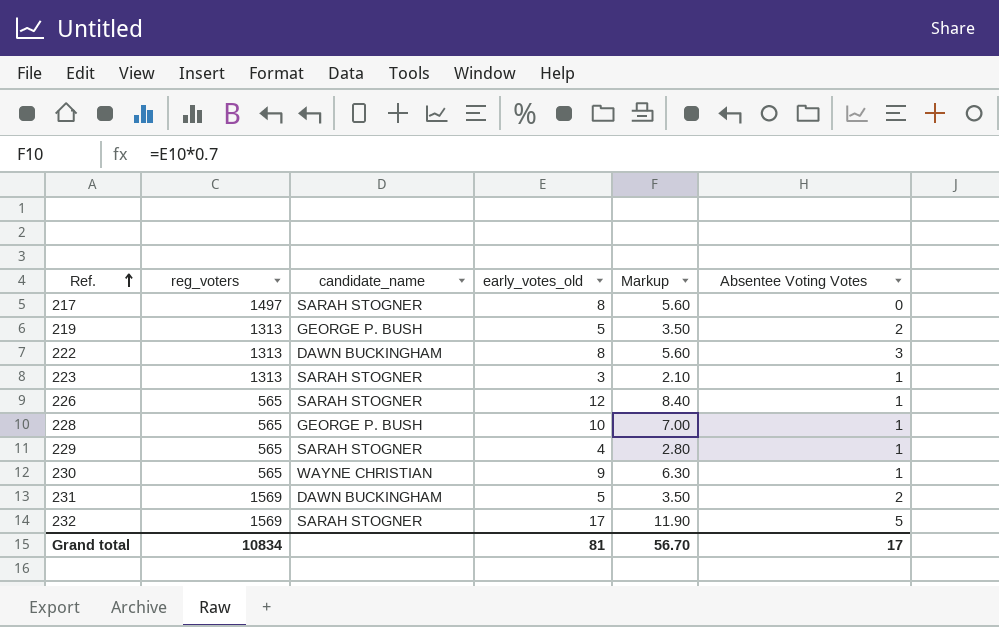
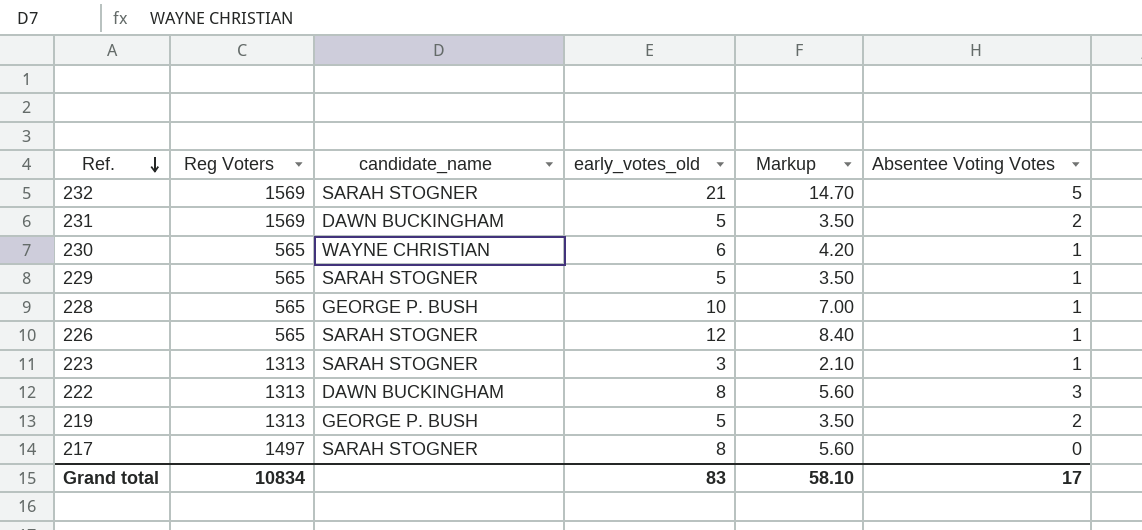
row order: Ref. ascending -> Ref. descending
column name: reg_voters -> Reg Voters
232 | early_votes_old: 17 -> 21
232 | Markup: 11.90 -> 14.70
230 | early_votes_old: 9 -> 6
230 | Markup: 6.30 -> 4.20
229 | early_votes_old: 4 -> 5
229 | Markup: 2.80 -> 3.50
Grand total | early_votes_old: 81 -> 83
Grand total | Markup: 56.70 -> 58.10

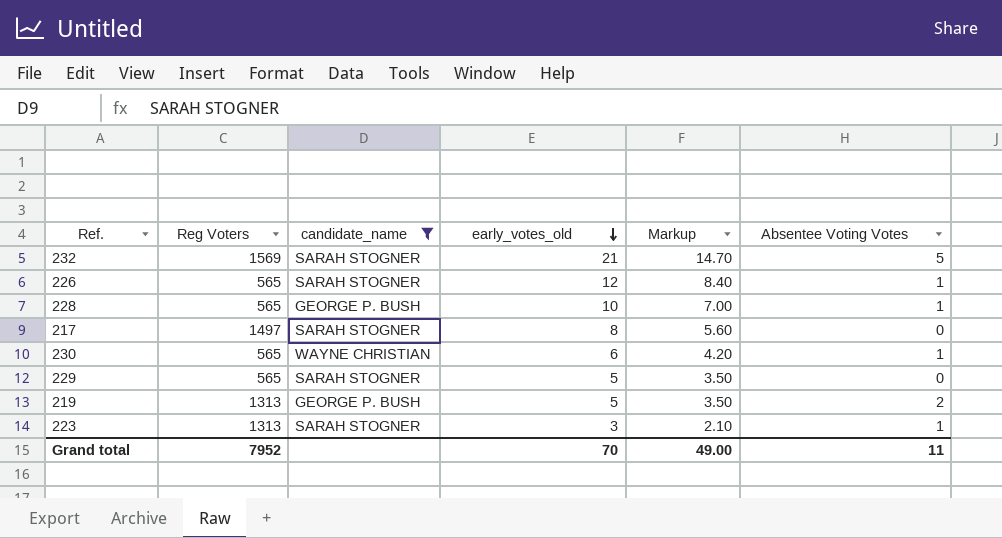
filter: none -> candidate_name != DAWN BUCKINGHAM
row order: Ref. descending -> early_votes_old descending
229 | Absentee Voting Votes: 1 -> 0
Grand total | Reg Voters: 10834 -> 7952
Grand total | early_votes_old: 83 -> 70
Grand total | Markup: 58.10 -> 49.00
Grand total | Absentee Voting Votes: 17 -> 11

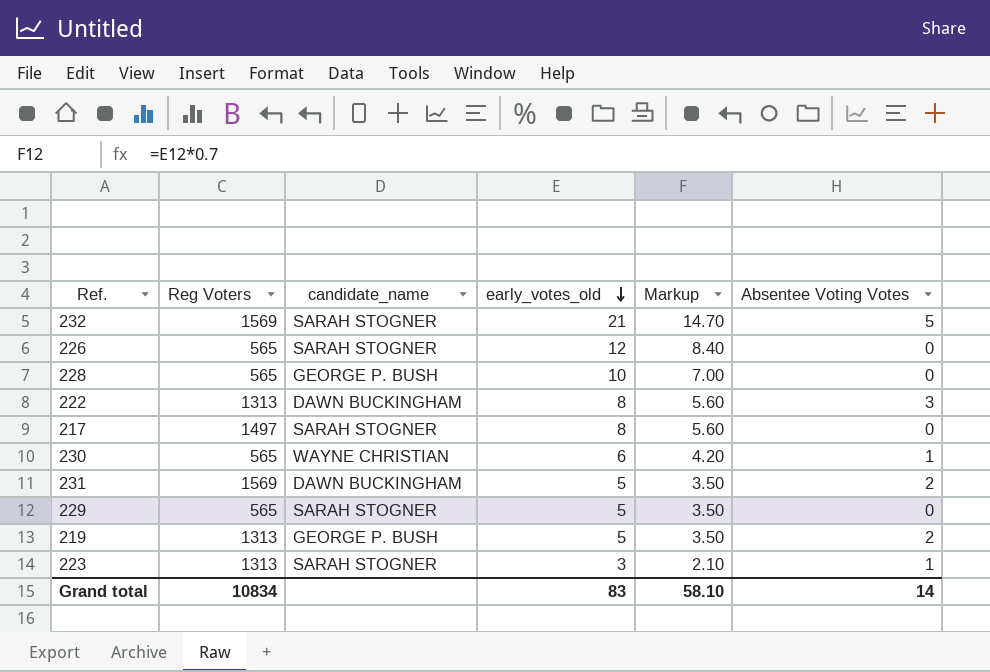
filter: candidate_name != DAWN BUCKINGHAM -> none
226 | Absentee Voting Votes: 1 -> 0
228 | Absentee Voting Votes: 1 -> 0
Grand total | Reg Voters: 7952 -> 10834
Grand total | early_votes_old: 70 -> 83
Grand total | Markup: 49.00 -> 58.10
Grand total | Absentee Voting Votes: 11 -> 14

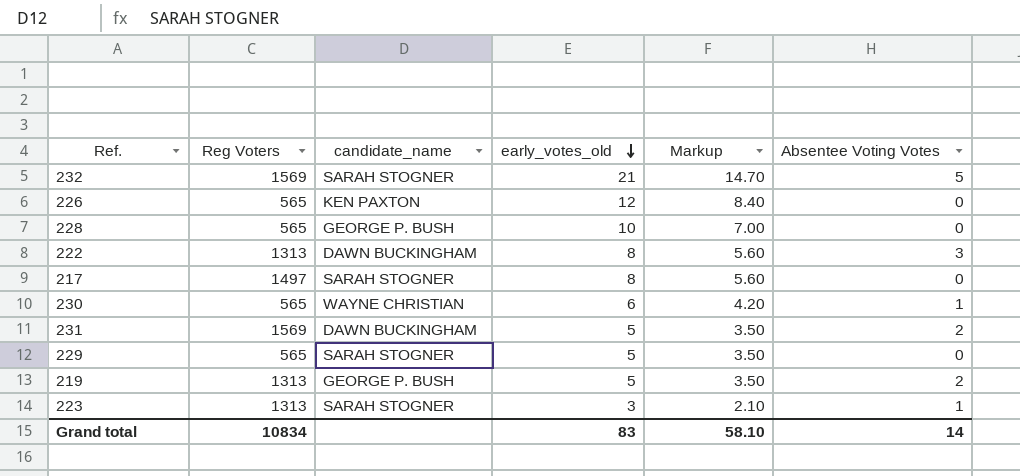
226 | candidate_name: SARAH STOGNER -> KEN PAXTON

